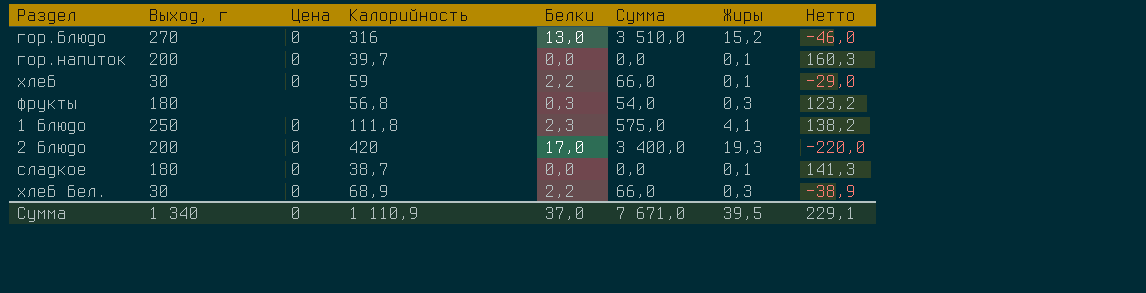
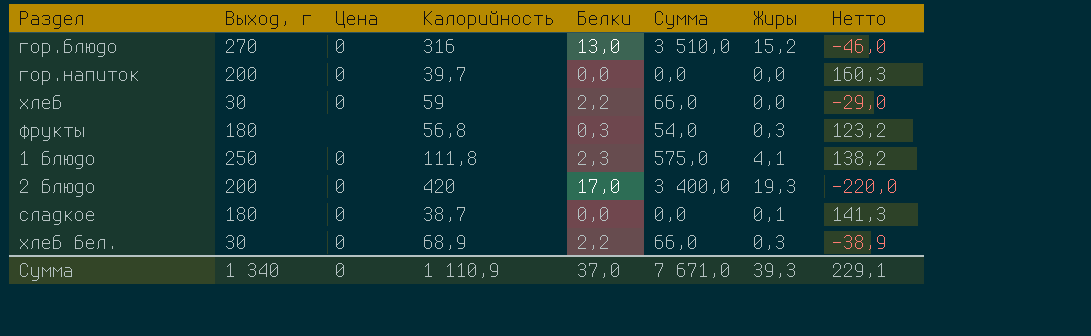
гор.напиток | Жиры: 0,1 -> 0,0
хлеб | Жиры: 0,1 -> 0,0
Сумма | Жиры: 39,5 -> 39,3

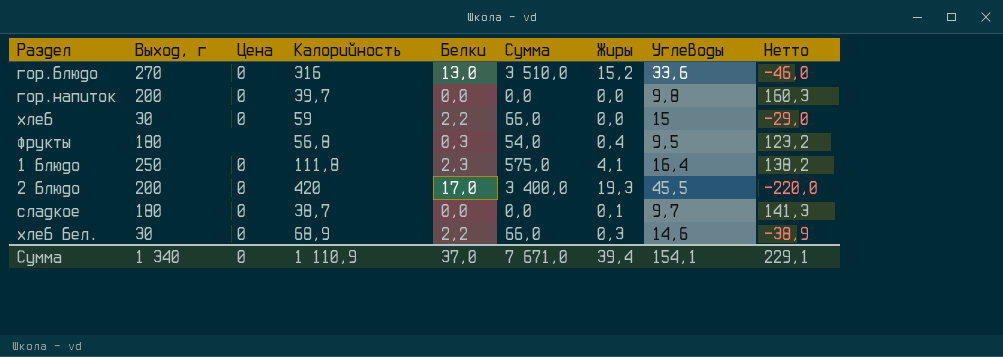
column Углеводы | position: none -> 8
фрукты | Жиры: 0,3 -> 0,4
Сумма | Жиры: 39,3 -> 39,4

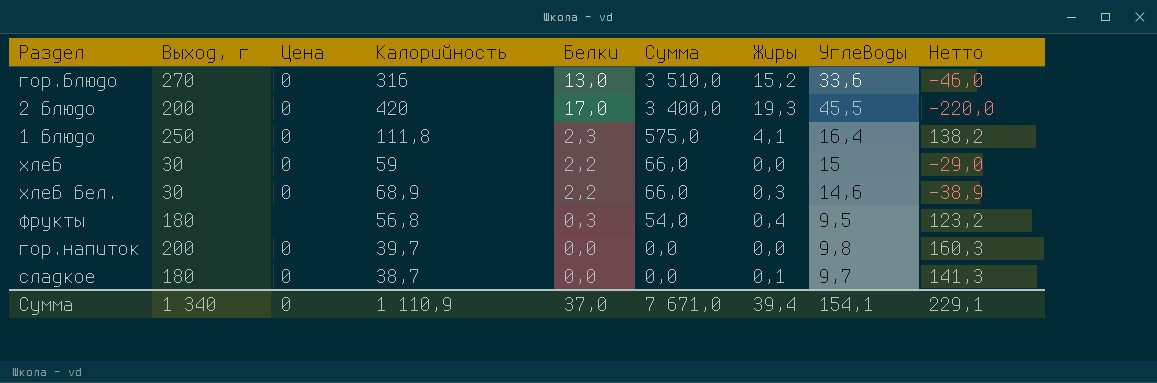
row order: none -> Сумма descending

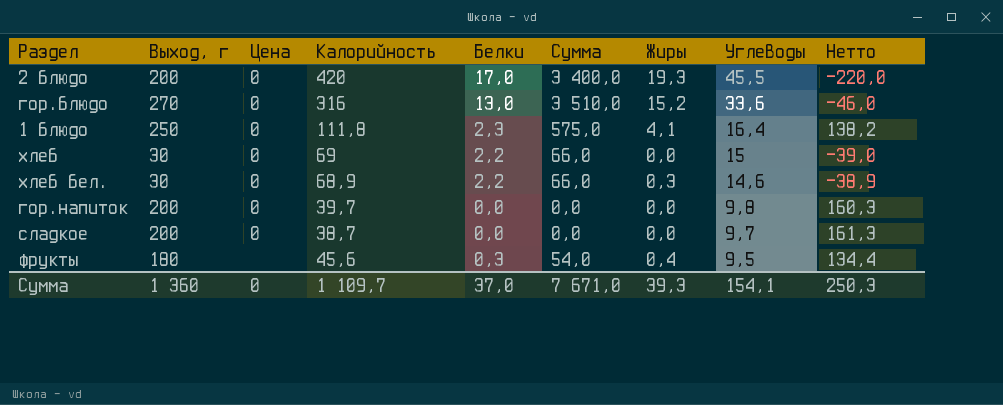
row order: Сумма descending -> Углеводы descending
хлеб | Калорийность: 59 -> 69
хлеб | Нетто: -29,0 -> -39,0
сладкое | Выход, г: 180 -> 200
сладкое | Жиры: 0,1 -> 0,0
сладкое | Нетто: 141,3 -> 161,3
фрукты | Калорийность: 56,8 -> 45,6
фрукты | Нетто: 123,2 -> 134,4
Сумма | Выход, г: 1 340 -> 1 360
Сумма | Калорийность: 1 110,9 -> 1 109,7
Сумма | Жиры: 39,4 -> 39,3
Сумма | Нетто: 229,1 -> 250,3

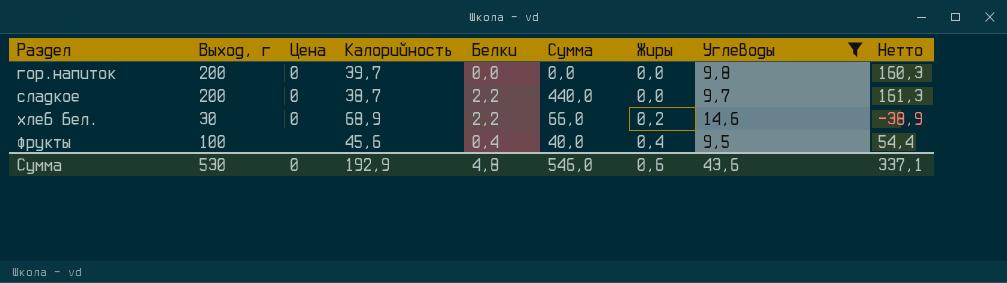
filter: none -> Углеводы <= 14,6
row order: Углеводы descending -> Жиры ascending
сладкое | Белки: 0,0 -> 2,2
сладкое | Сумма: 0,0 -> 440,0
хлеб бел. | Жиры: 0,3 -> 0,2
фрукты | Выход, г: 180 -> 100
фрукты | Белки: 0,3 -> 0,4
фрукты | Сумма: 54,0 -> 40,0
фрукты | Нетто: 134,4 -> 54,4
Сумма | Выход, г: 1 360 -> 530
Сумма | Калорийность: 1 109,7 -> 192,9
Сумма | Белки: 37,0 -> 4,8
Сумма | Сумма: 7 671,0 -> 546,0
Сумма | Жиры: 39,3 -> 0,6
Сумма | Углеводы: 154,1 -> 43,6
Сумма | Нетто: 250,3 -> 337,1

